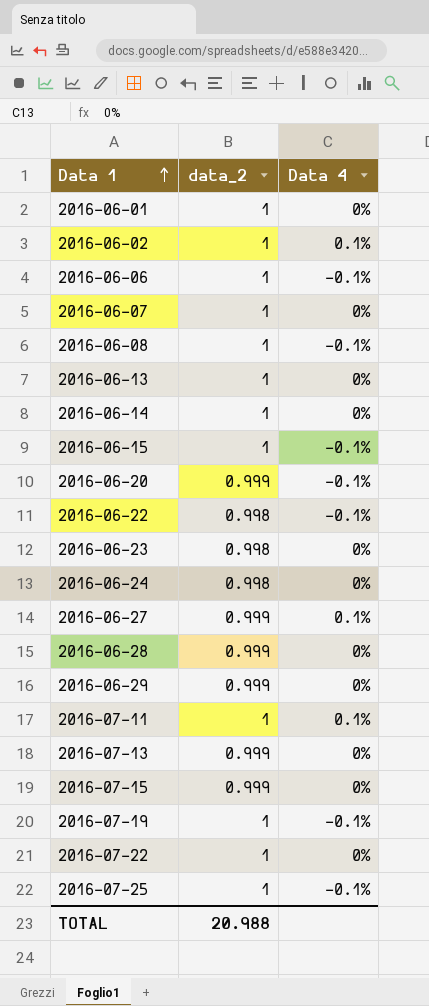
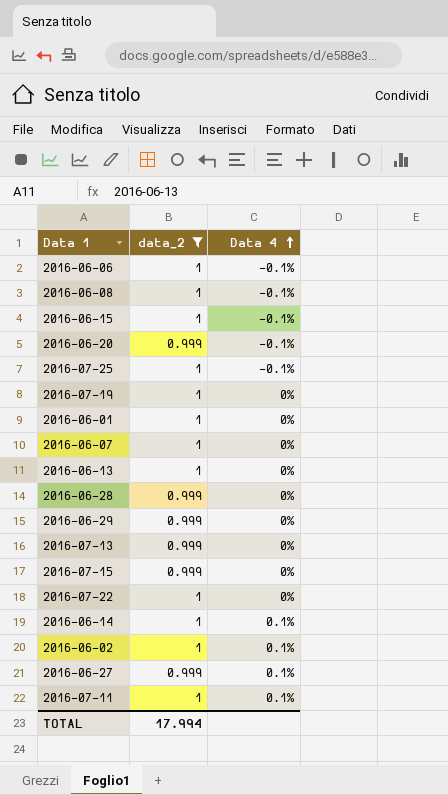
filter: none -> data_2 != 0.998
row order: Data 1 ascending -> Data 4 ascending
2016-07-19 | Data 4: -0.1% -> 0%
2016-06-14 | Data 4: 0% -> 0.1%
TOTAL | data_2: 20.988 -> 17.994

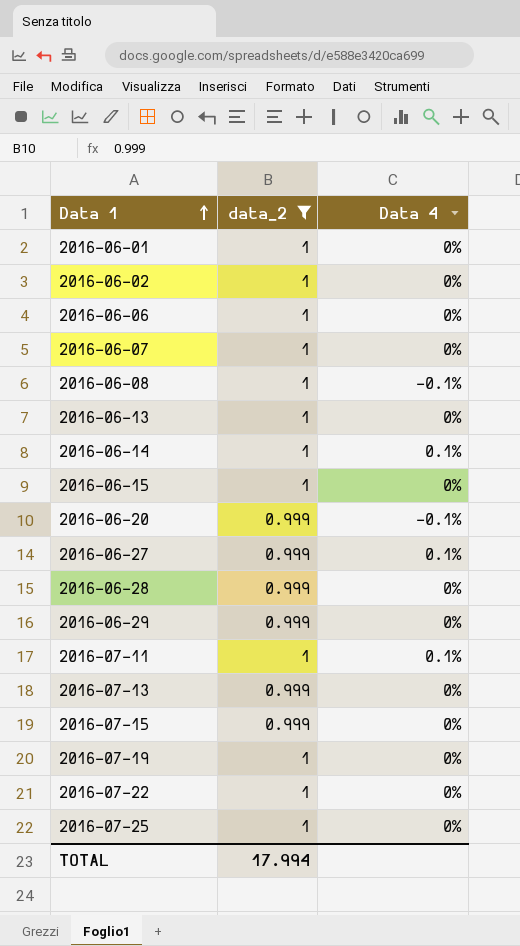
row order: Data 4 ascending -> Data 1 ascending
2016-06-02 | Data 4: 0.1% -> 0%
2016-06-06 | Data 4: -0.1% -> 0%
2016-06-15 | Data 4: -0.1% -> 0%
2016-07-25 | Data 4: -0.1% -> 0%

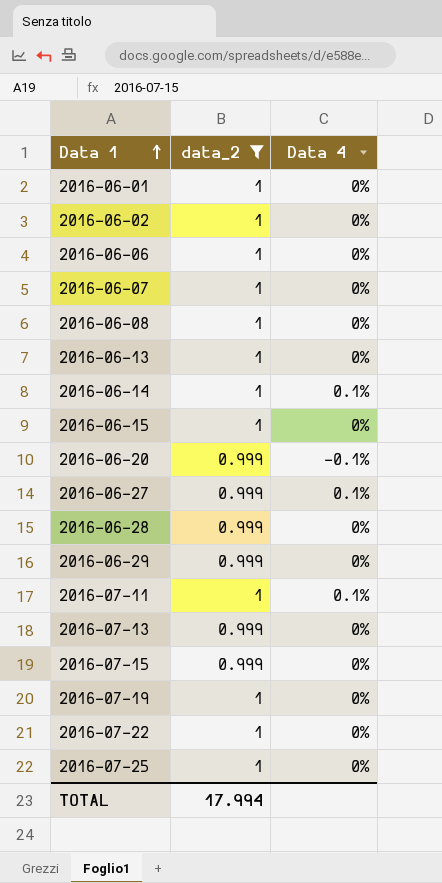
2016-06-08 | Data 4: -0.1% -> 0%

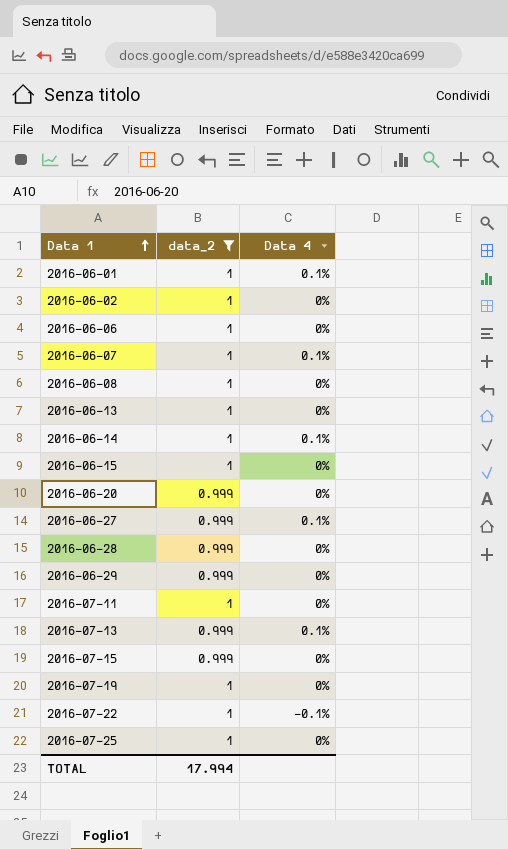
2016-06-01 | Data 4: 0% -> 0.1%
2016-06-07 | Data 4: 0% -> 0.1%
2016-06-20 | Data 4: -0.1% -> 0%
2016-07-11 | Data 4: 0.1% -> 0%
2016-07-13 | Data 4: 0% -> 0.1%
2016-07-22 | Data 4: 0% -> -0.1%

